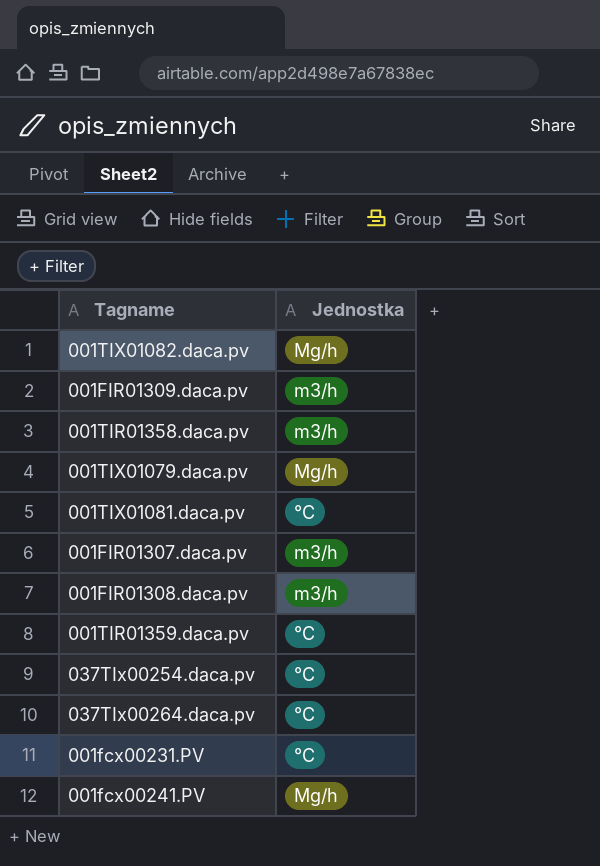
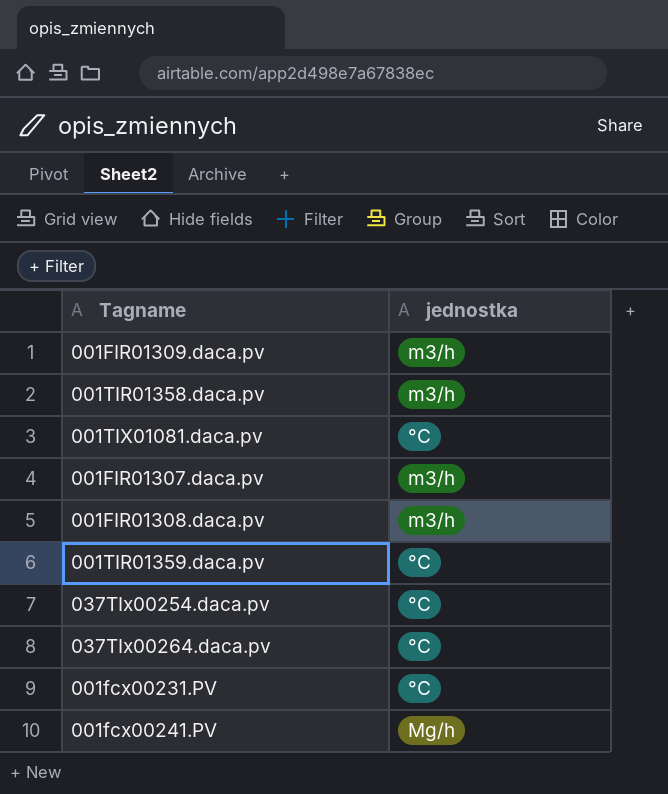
column name: Jednostka -> jednostka
row 001TIX01082.daca.pv: Mg/h -> none
row 001TIX01079.daca.pv: Mg/h -> none

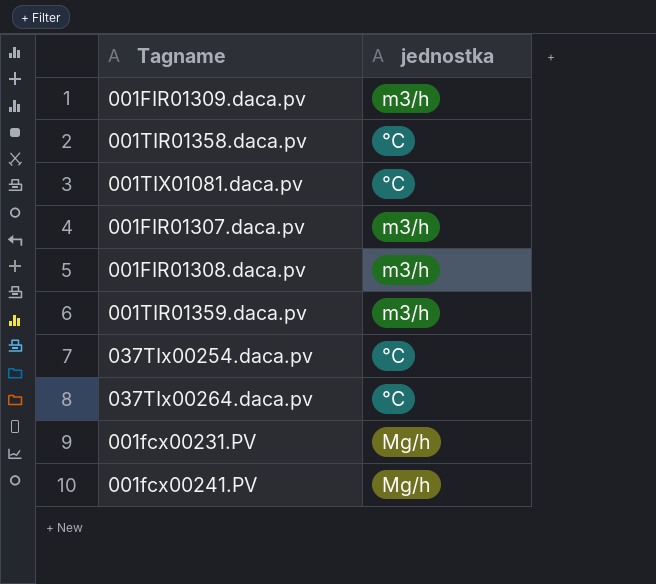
001TIR01358.daca.pv | jednostka: m3/h -> °C
001TIR01359.daca.pv | jednostka: °C -> m3/h
001fcx00231.PV | jednostka: °C -> Mg/h

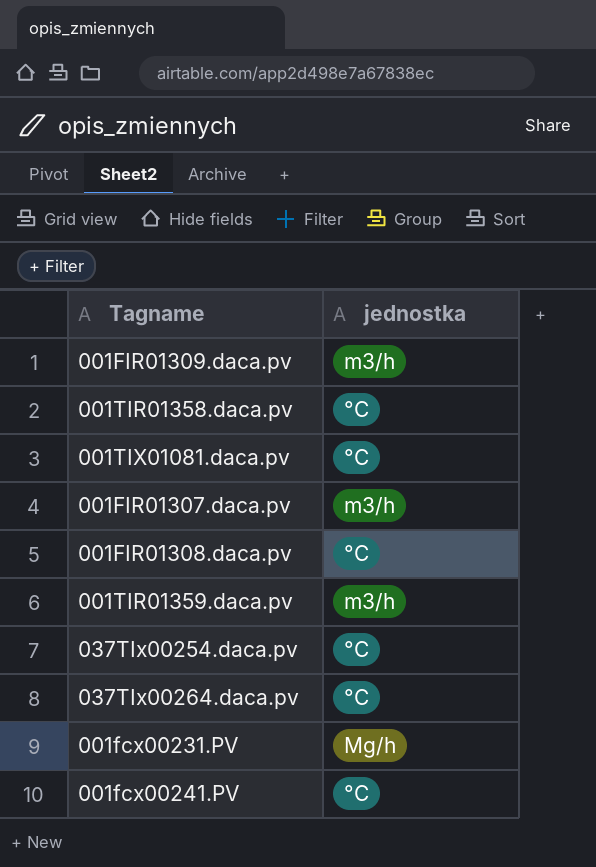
001FIR01308.daca.pv | jednostka: m3/h -> °C
001fcx00241.PV | jednostka: Mg/h -> °C

